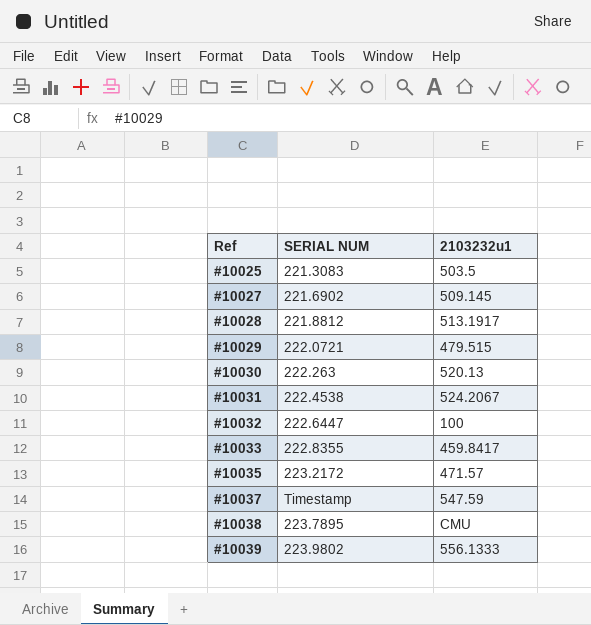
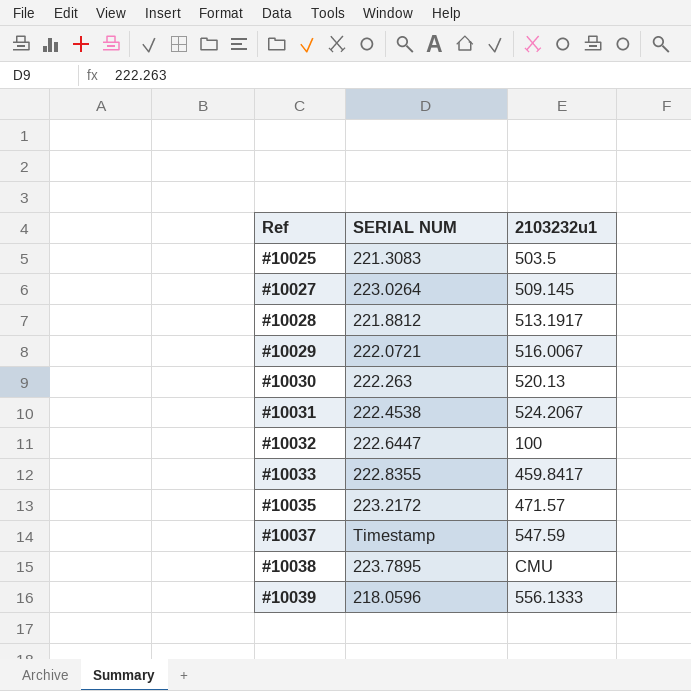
#10027 | SERIAL NUM: 221.6902 -> 223.0264
#10029 | 2103232u1: 479.515 -> 516.0067
#10039 | SERIAL NUM: 223.9802 -> 218.0596

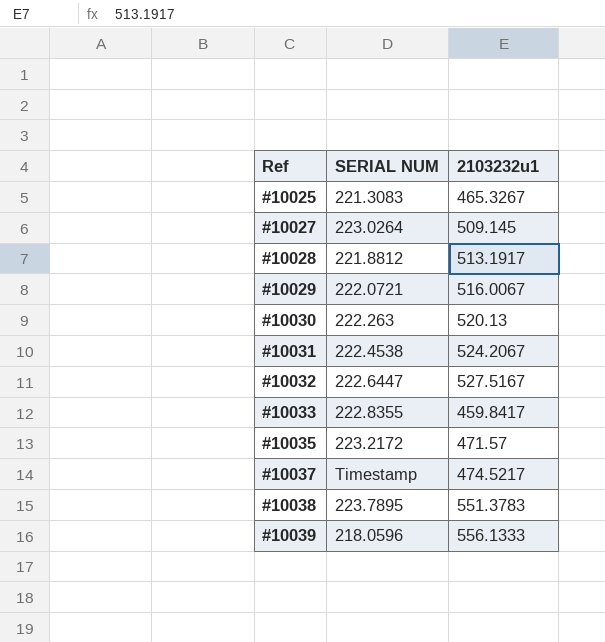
#10025 | 2103232u1: 503.5 -> 465.3267
#10032 | 2103232u1: 100 -> 527.5167
#10037 | 2103232u1: 547.59 -> 474.5217
#10038 | 2103232u1: CMU -> 551.3783

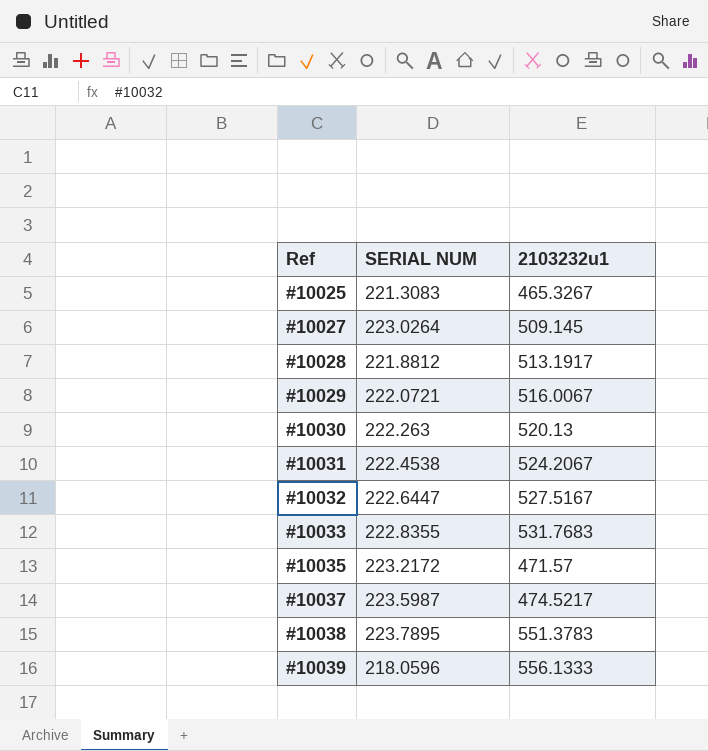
#10033 | 2103232u1: 459.8417 -> 531.7683
#10037 | SERIAL NUM: Timestamp -> 223.5987

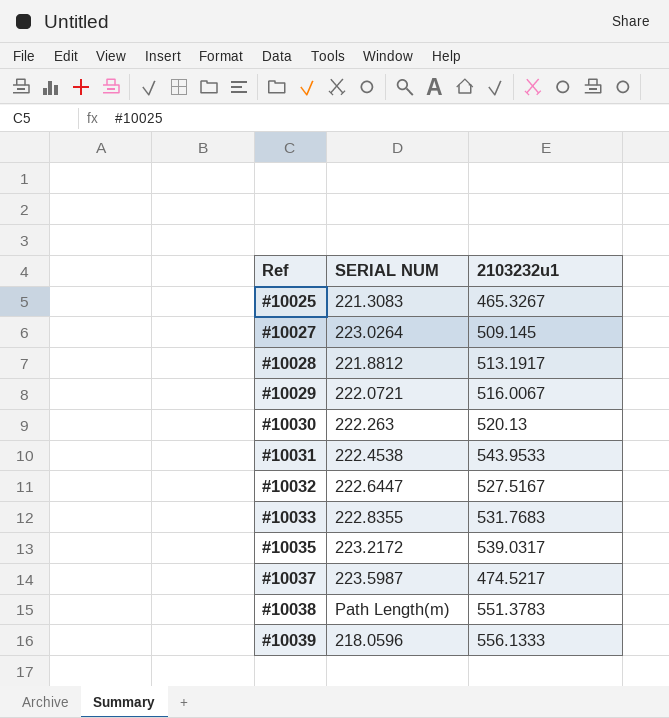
#10031 | 2103232u1: 524.2067 -> 543.9533
#10035 | 2103232u1: 471.57 -> 539.0317
#10038 | SERIAL NUM: 223.7895 -> Path Length(m)

